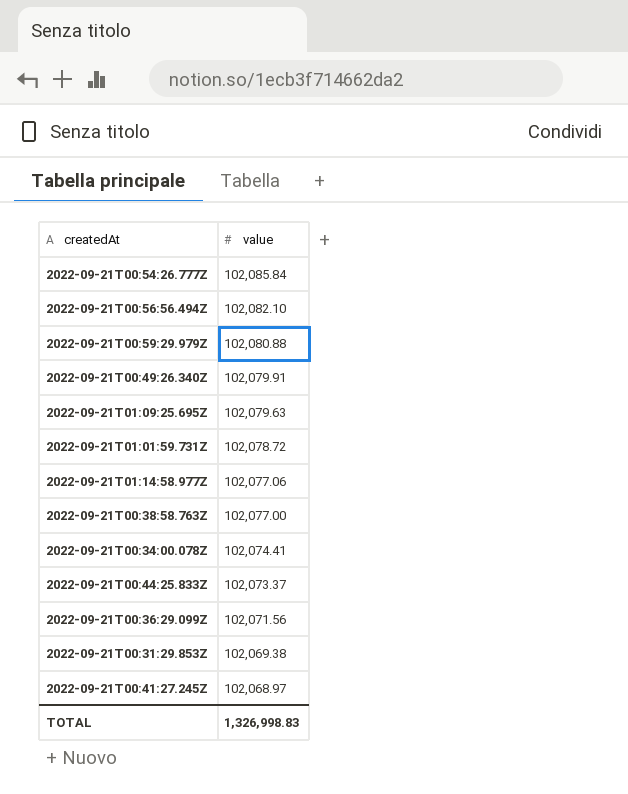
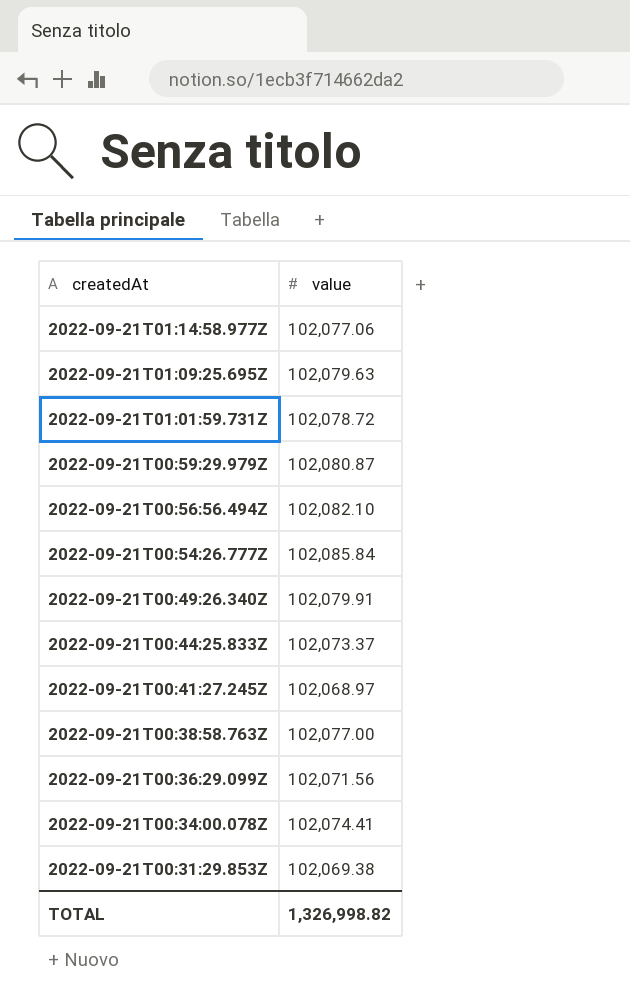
row order: value descending -> createdAt descending
2022-09-21T00:59:29.979Z | value: 102,080.88 -> 102,080.87
TOTAL | value: 1,326,998.83 -> 1,326,998.82

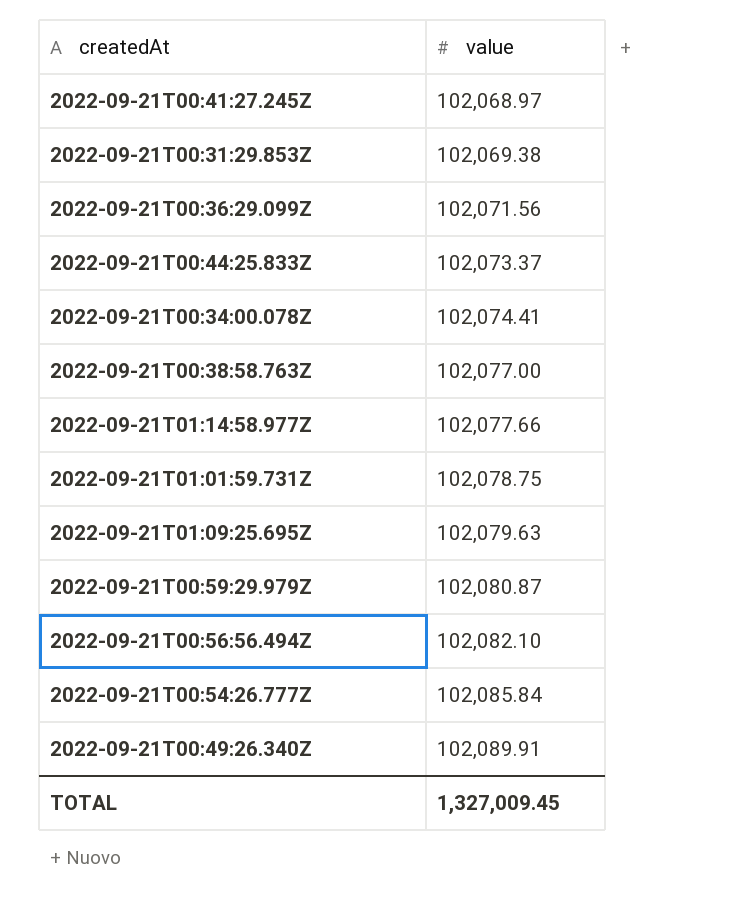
row order: createdAt descending -> value ascending
2022-09-21T01:14:58.977Z | value: 102,077.06 -> 102,077.66
2022-09-21T01:01:59.731Z | value: 102,078.72 -> 102,078.75
2022-09-21T00:49:26.340Z | value: 102,079.91 -> 102,089.91
TOTAL | value: 1,326,998.82 -> 1,327,009.45

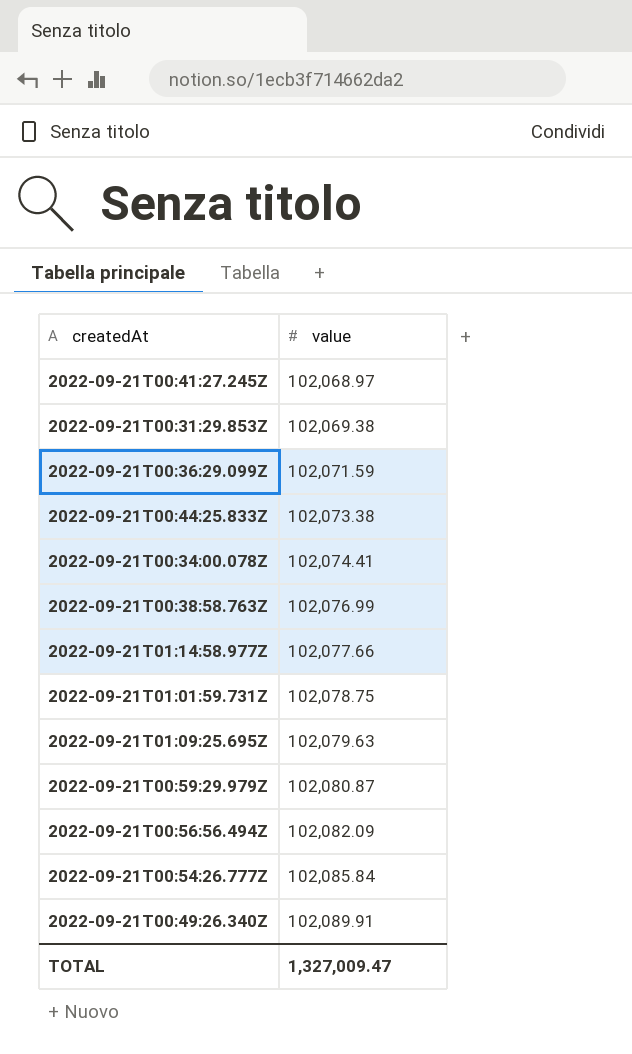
2022-09-21T00:36:29.099Z | value: 102,071.56 -> 102,071.59
2022-09-21T00:44:25.833Z | value: 102,073.37 -> 102,073.38
2022-09-21T00:38:58.763Z | value: 102,077.00 -> 102,076.99
2022-09-21T00:56:56.494Z | value: 102,082.10 -> 102,082.09
TOTAL | value: 1,327,009.45 -> 1,327,009.47

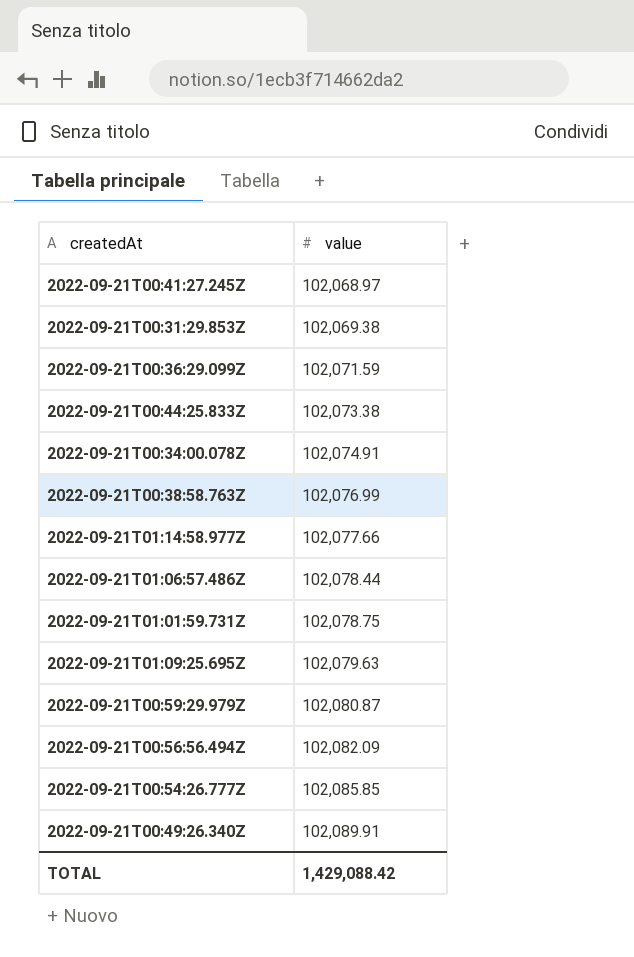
2022-09-21T00:34:00.078Z | value: 102,074.41 -> 102,074.91
row 2022-09-21T01:06:57.486Z: none -> 102,078.44
2022-09-21T00:54:26.777Z | value: 102,085.84 -> 102,085.85
TOTAL | value: 1,327,009.47 -> 1,429,088.42

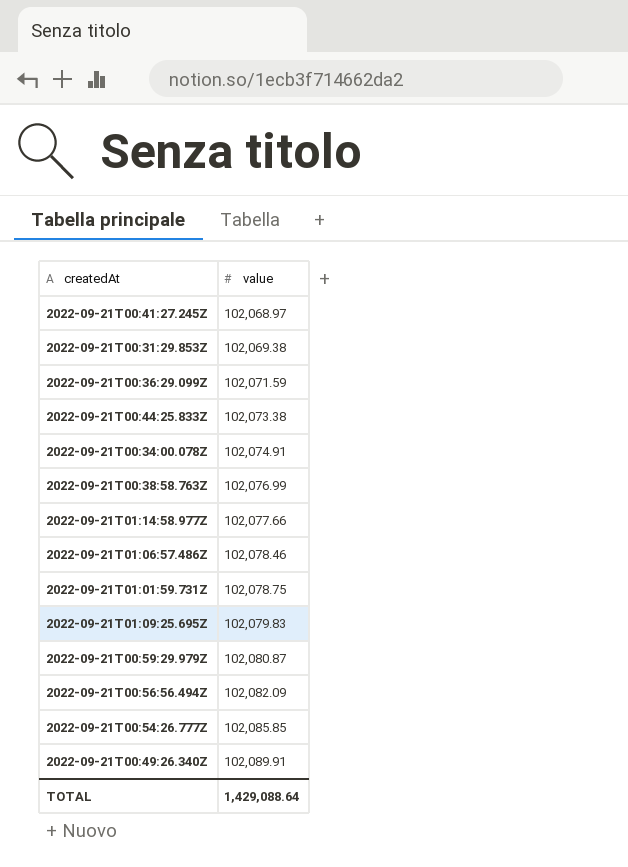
2022-09-21T01:06:57.486Z | value: 102,078.44 -> 102,078.46
2022-09-21T01:09:25.695Z | value: 102,079.63 -> 102,079.83
TOTAL | value: 1,429,088.42 -> 1,429,088.64

